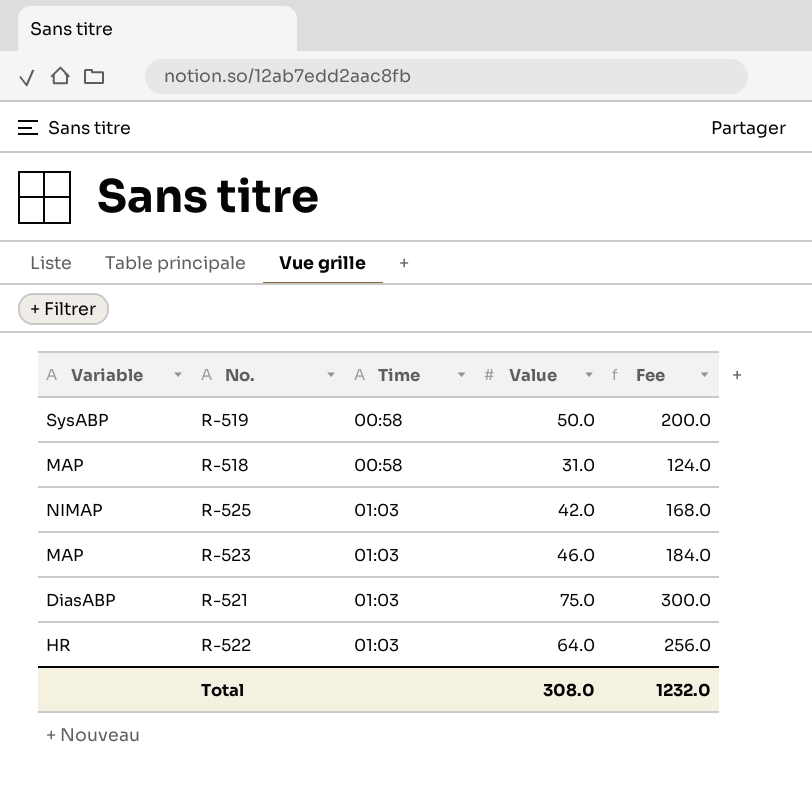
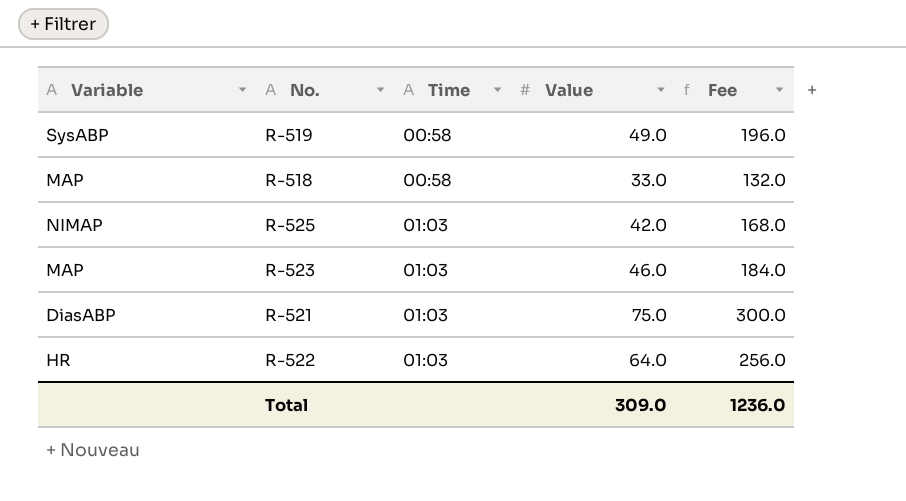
R-519 | Value: 50.0 -> 49.0
R-519 | Fee: 200.0 -> 196.0
R-518 | Value: 31.0 -> 33.0
R-518 | Fee: 124.0 -> 132.0
Total | Value: 308.0 -> 309.0
Total | Fee: 1232.0 -> 1236.0

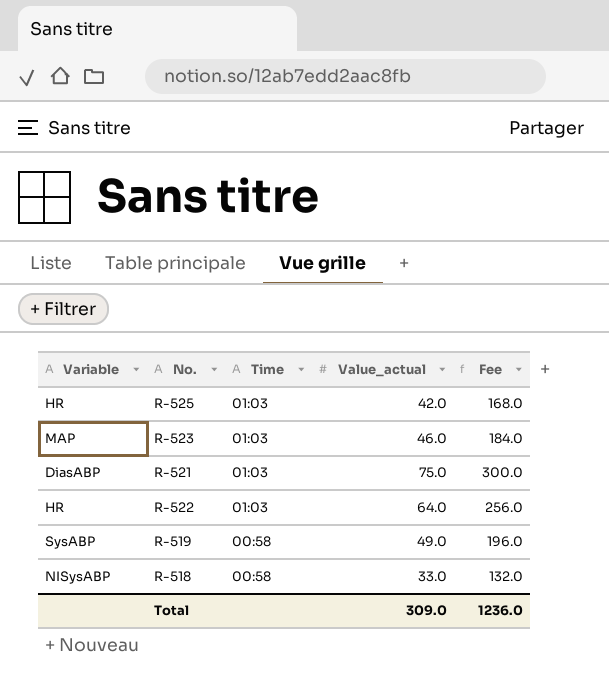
row order: Time ascending -> Time descending
column name: Value -> Value_actual
R-525 | Variable: NIMAP -> HR
R-518 | Variable: MAP -> NISysABP

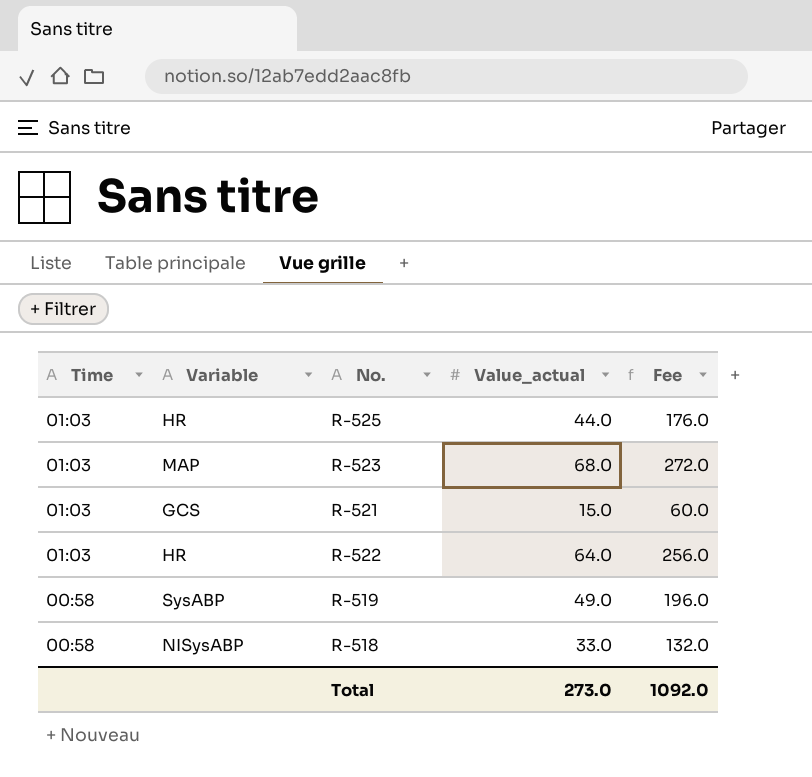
column Time | position: 3 -> 1
R-525 | Value_actual: 42.0 -> 44.0
R-525 | Fee: 168.0 -> 176.0
R-523 | Value_actual: 46.0 -> 68.0
R-523 | Fee: 184.0 -> 272.0
R-521 | Variable: DiasABP -> GCS
R-521 | Value_actual: 75.0 -> 15.0
R-521 | Fee: 300.0 -> 60.0
Total | Value_actual: 309.0 -> 273.0
Total | Fee: 1236.0 -> 1092.0

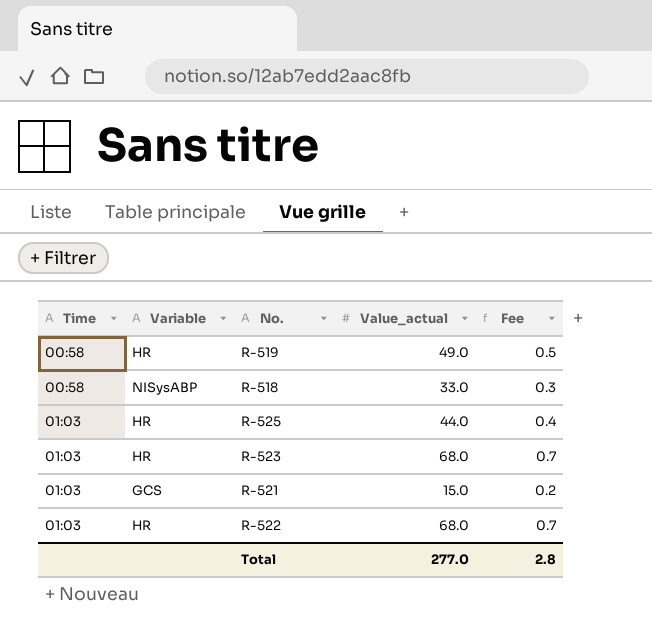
row order: Time descending -> Time ascending
column Fee | formula: [Value_actual] * 4 -> [Value_actual] * 0.01
R-519 | Variable: SysABP -> HR
R-523 | Variable: MAP -> HR
R-522 | Value_actual: 64.0 -> 68.0
Total | Value_actual: 273.0 -> 277.0
Total | Fee: 1092.0 -> 2.8

